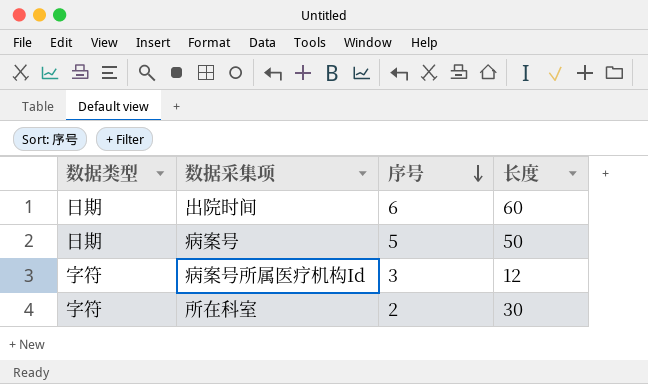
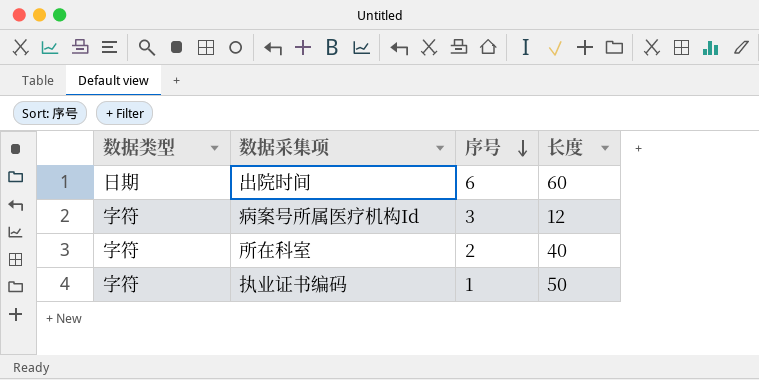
row 病案号: 日期 | 5 | 50 -> none
所在科室 | 长度: 30 -> 40
row 执业证书编码: none -> 字符 | 1 | 50

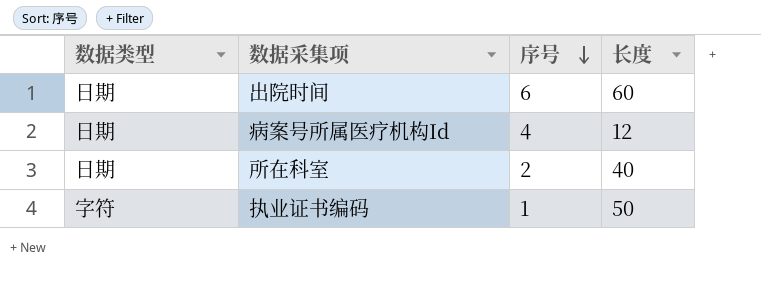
病案号所属医疗机构Id | 数据类型: 字符 -> 日期
病案号所属医疗机构Id | 序号: 3 -> 4
所在科室 | 数据类型: 字符 -> 日期

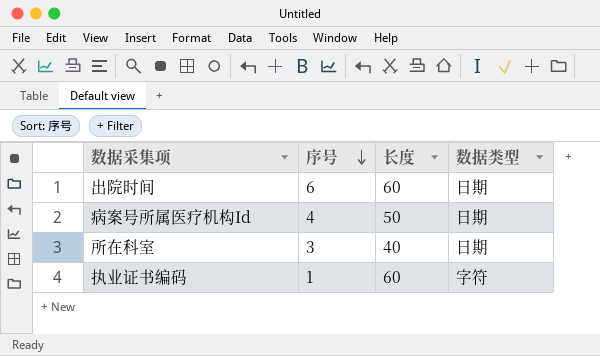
column 数据类型 | position: 1 -> 4
病案号所属医疗机构Id | 长度: 12 -> 50
所在科室 | 序号: 2 -> 3
执业证书编码 | 长度: 50 -> 60

